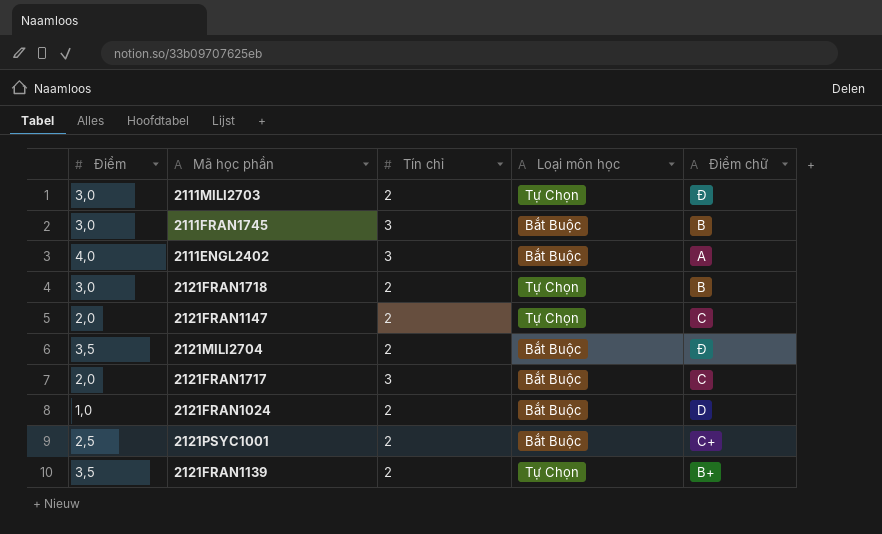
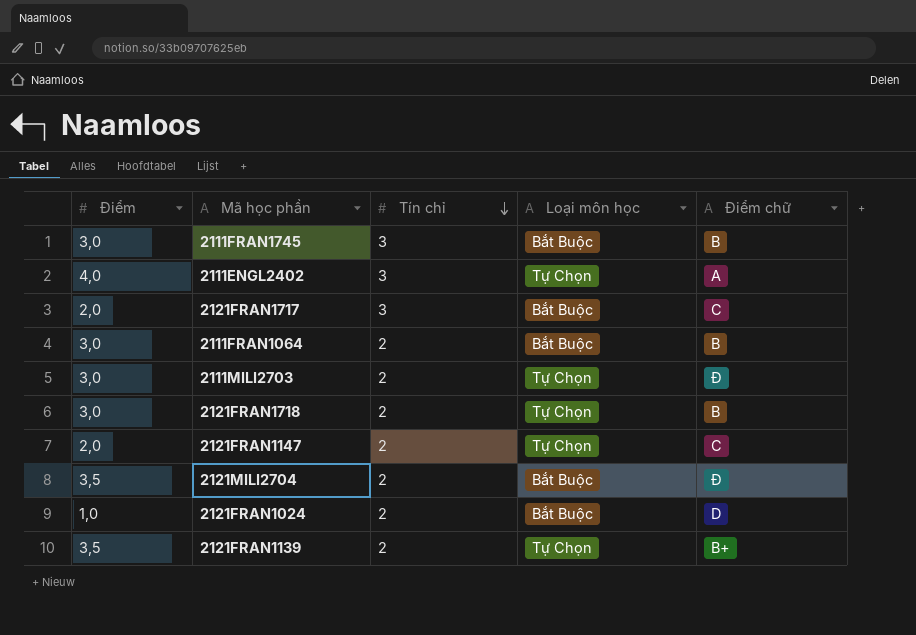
row order: none -> Tín chỉ descending
row 2121PSYC1001: 2,5 | 2 | Bắt Buộc | C+ -> none
2111ENGL2402 | Loại môn học: Bắt Buộc -> Tự Chọn
row 2111FRAN1064: none -> 3,0 | 2 | Bắt Buộc | B

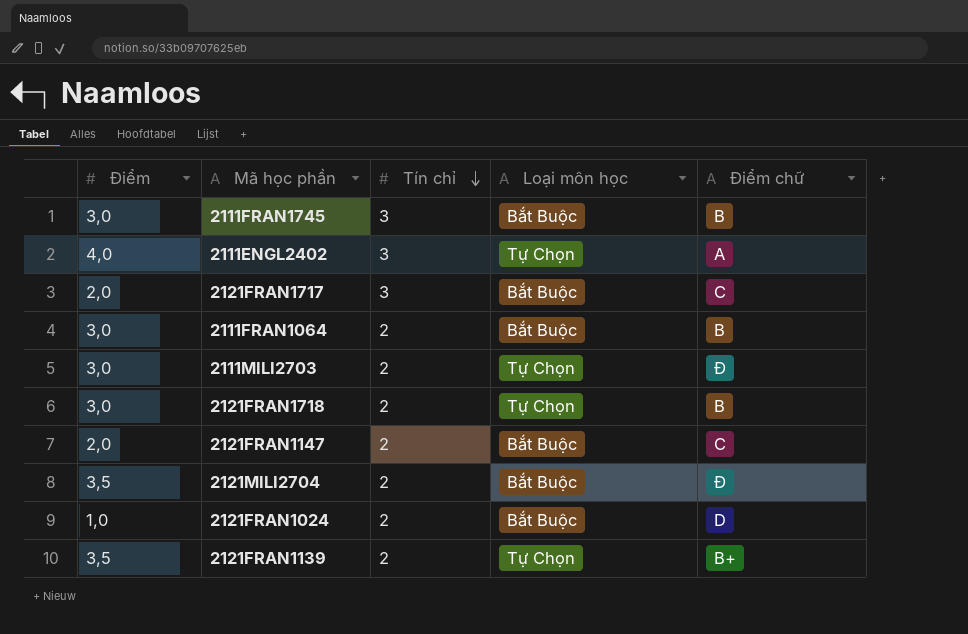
2121FRAN1147 | Loại môn học: Tự Chọn -> Bắt Buộc

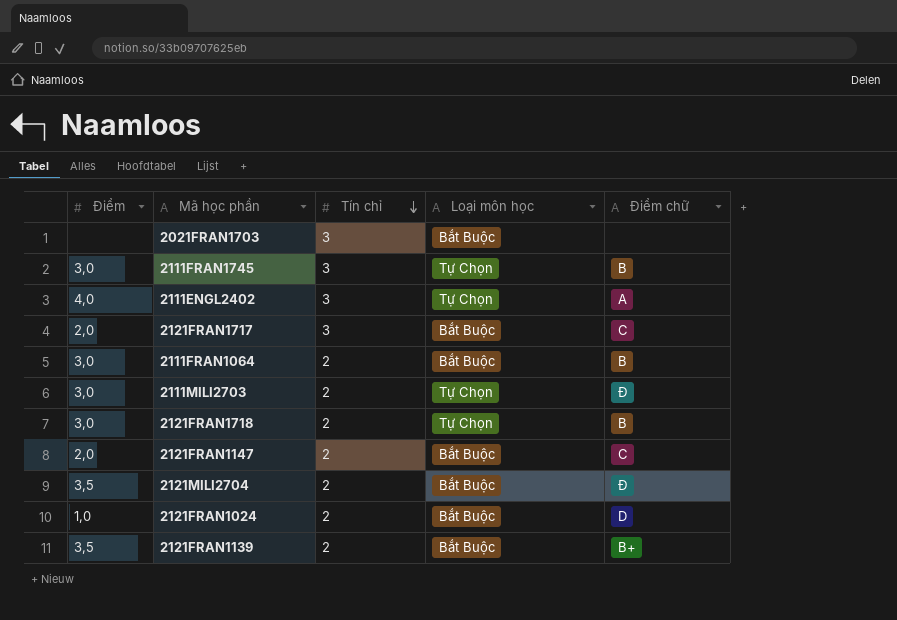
row 2021FRAN1703: none -> none | 3 | Bắt Buộc | none
2111FRAN1745 | Loại môn học: Bắt Buộc -> Tự Chọn
2121FRAN1139 | Loại môn học: Tự Chọn -> Bắt Buộc

